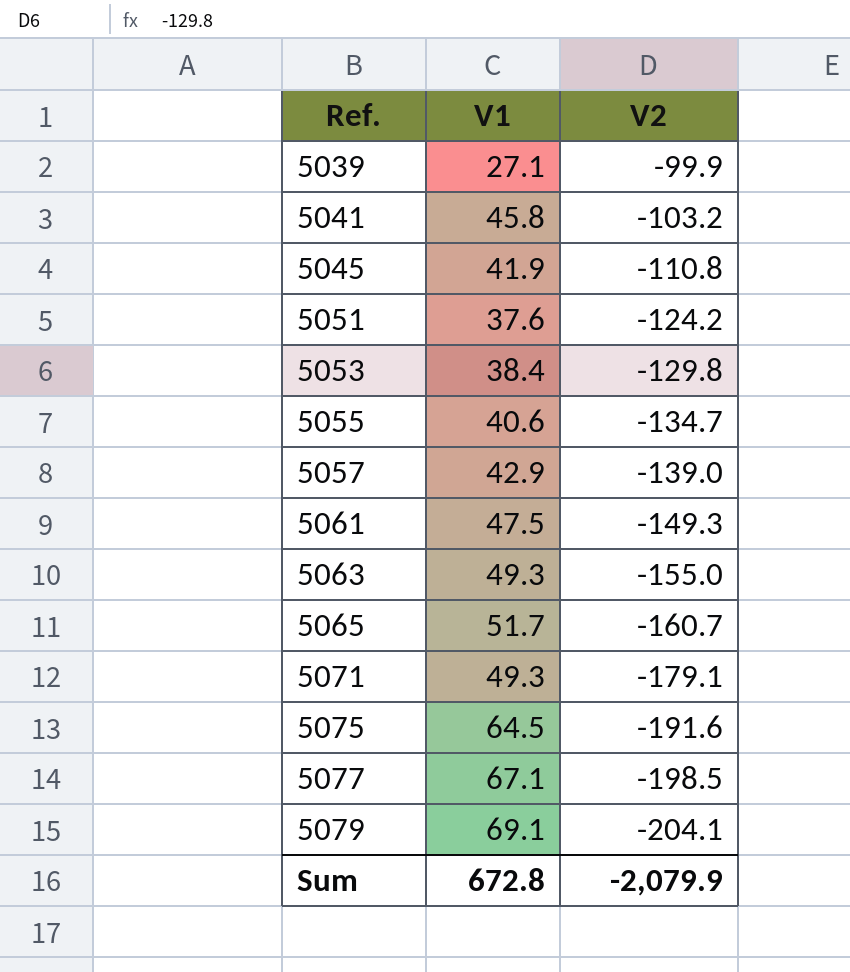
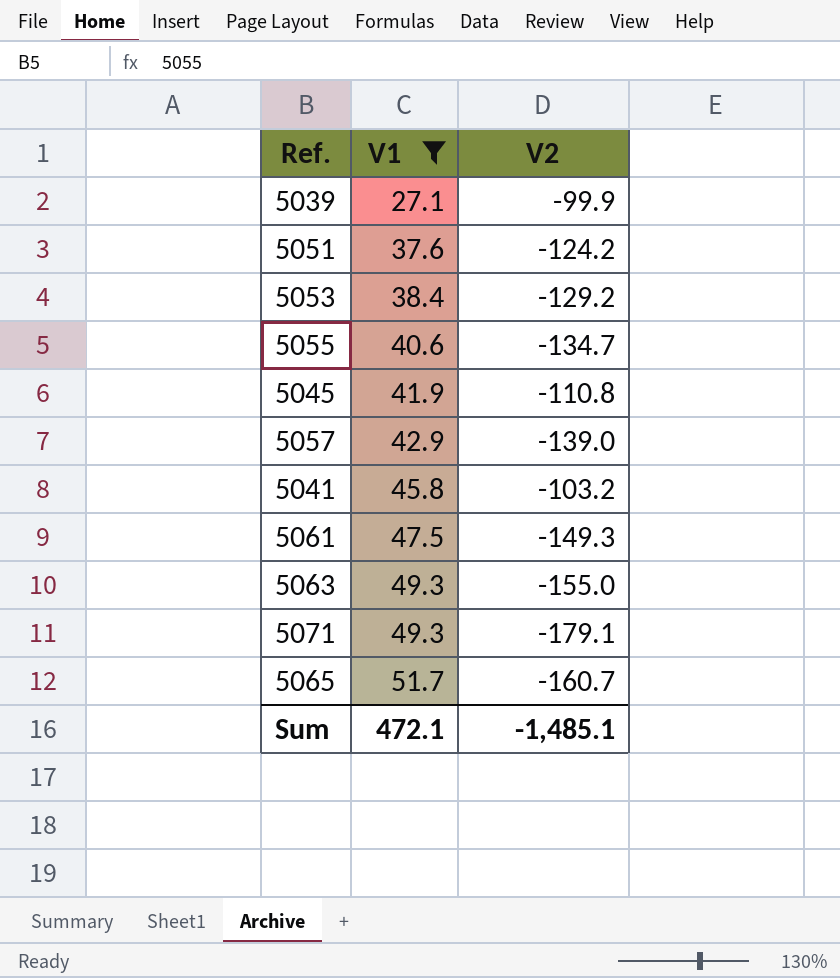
filter: none -> V1 <= 51.7
row order: Ref. ascending -> V1 ascending
5053 | V2: -129.8 -> -129.2
Sum | V1: 672.8 -> 472.1
Sum | V2: -2,079.9 -> -1,485.1

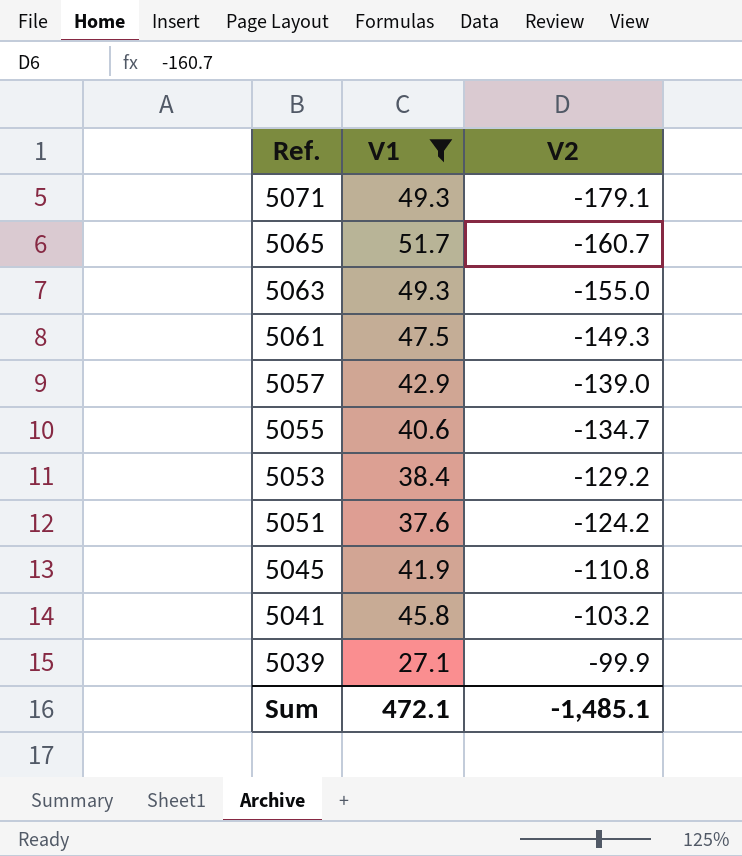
row order: V1 ascending -> Ref. descending

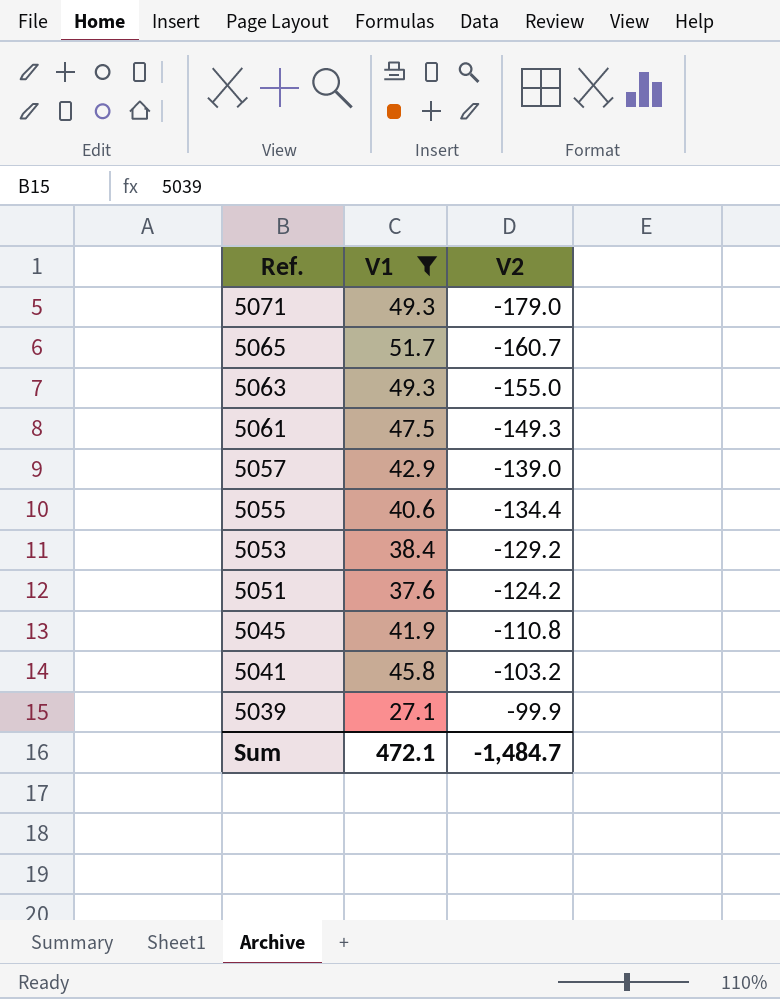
5071 | V2: -179.1 -> -179.0
5055 | V2: -134.7 -> -134.4
Sum | V2: -1,485.1 -> -1,484.7

